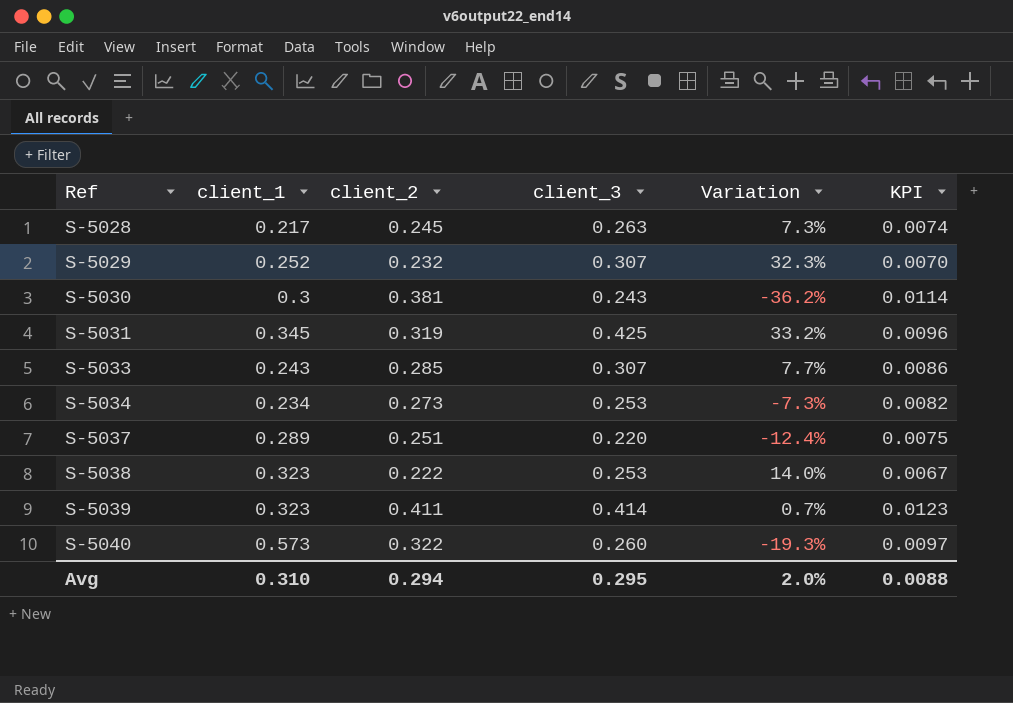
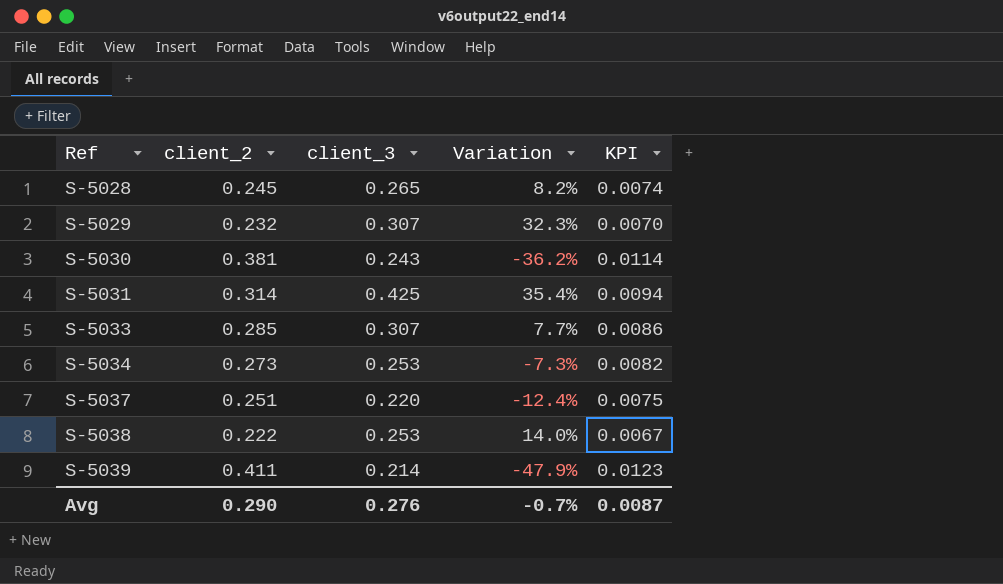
column client_1 | position: 2 -> none
row S-5040: 0.573 | 0.322 | 0.260 | -19.3% | 0.0097 -> none
S-5028 | client_3: 0.263 -> 0.265
S-5028 | Variation: 7.3% -> 8.2%
S-5031 | client_2: 0.319 -> 0.314
S-5031 | Variation: 33.2% -> 35.4%
S-5031 | KPI: 0.0096 -> 0.0094
S-5039 | client_3: 0.414 -> 0.214
S-5039 | Variation: 0.7% -> -47.9%
Avg | client_2: 0.294 -> 0.290
Avg | client_3: 0.295 -> 0.276
Avg | Variation: 2.0% -> -0.7%
Avg | KPI: 0.0088 -> 0.0087

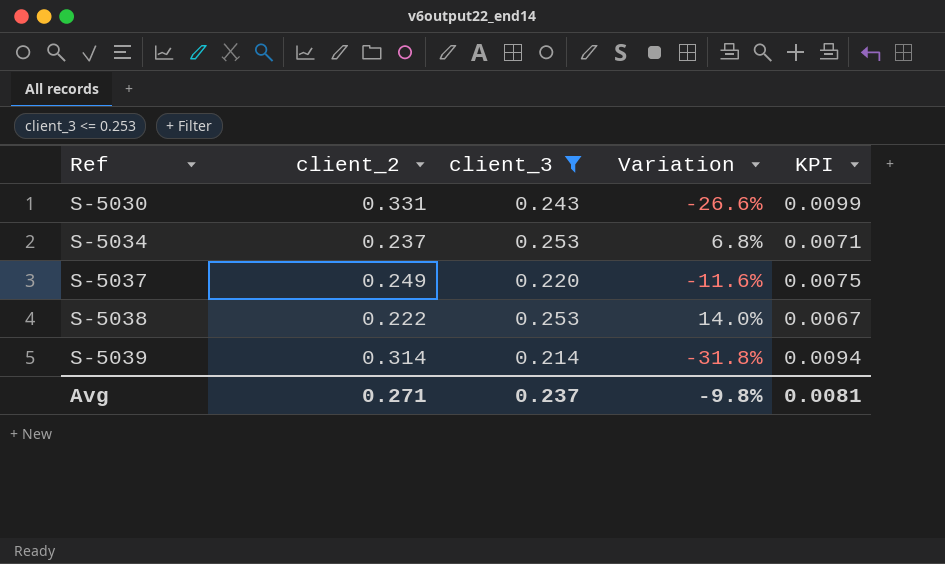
filter: none -> client_3 <= 0.253
S-5030 | client_2: 0.381 -> 0.331
S-5030 | Variation: -36.2% -> -26.6%
S-5030 | KPI: 0.0114 -> 0.0099
S-5034 | client_2: 0.273 -> 0.237
S-5034 | Variation: -7.3% -> 6.8%
S-5034 | KPI: 0.0082 -> 0.0071
S-5037 | client_2: 0.251 -> 0.249
S-5037 | Variation: -12.4% -> -11.6%
S-5039 | client_2: 0.411 -> 0.314
S-5039 | Variation: -47.9% -> -31.8%
S-5039 | KPI: 0.0123 -> 0.0094
Avg | client_2: 0.290 -> 0.271
Avg | client_3: 0.276 -> 0.237
Avg | Variation: -0.7% -> -9.8%
Avg | KPI: 0.0087 -> 0.0081

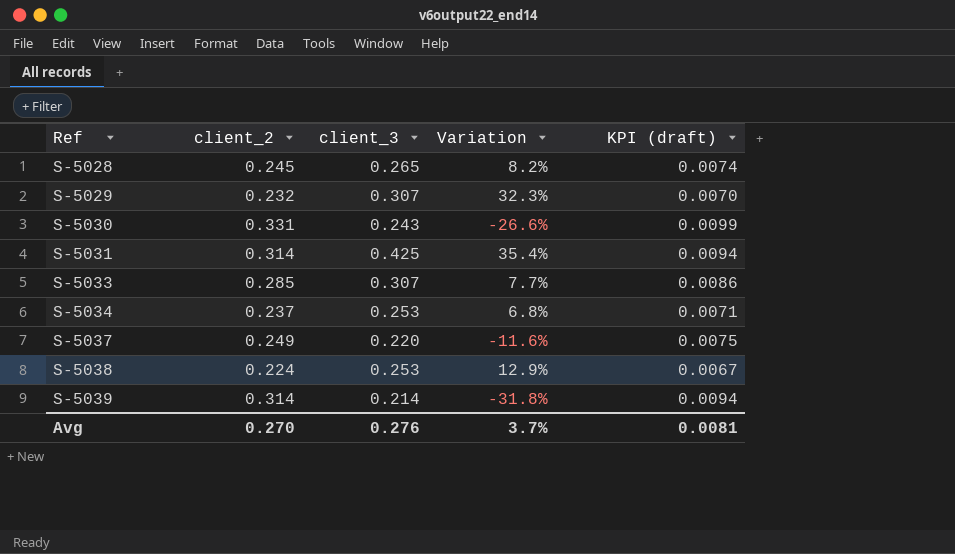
filter: client_3 <= 0.253 -> none
column name: KPI -> KPI (draft)
S-5038 | client_2: 0.222 -> 0.224
S-5038 | Variation: 14.0% -> 12.9%
Avg | client_2: 0.271 -> 0.270
Avg | client_3: 0.237 -> 0.276
Avg | Variation: -9.8% -> 3.7%

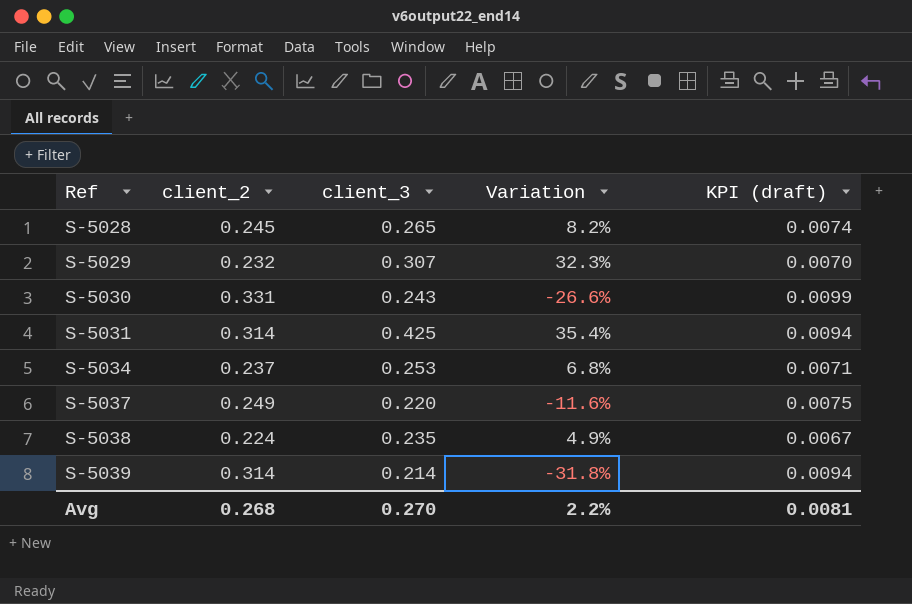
row S-5033: 0.285 | 0.307 | 7.7% | 0.0086 -> none
S-5038 | client_3: 0.253 -> 0.235
S-5038 | Variation: 12.9% -> 4.9%
Avg | client_2: 0.270 -> 0.268
Avg | client_3: 0.276 -> 0.270
Avg | Variation: 3.7% -> 2.2%

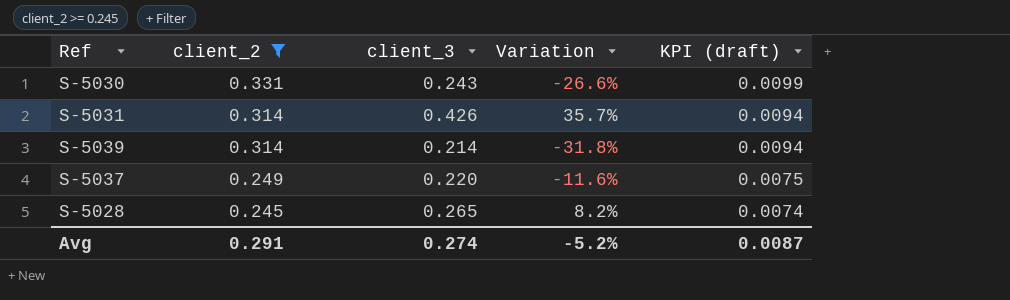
filter: none -> client_2 >= 0.245
row order: Ref ascending -> client_2 descending
S-5031 | client_3: 0.425 -> 0.426
S-5031 | Variation: 35.4% -> 35.7%
Avg | client_2: 0.268 -> 0.291
Avg | client_3: 0.270 -> 0.274
Avg | Variation: 2.2% -> -5.2%
Avg | KPI (draft): 0.0081 -> 0.0087

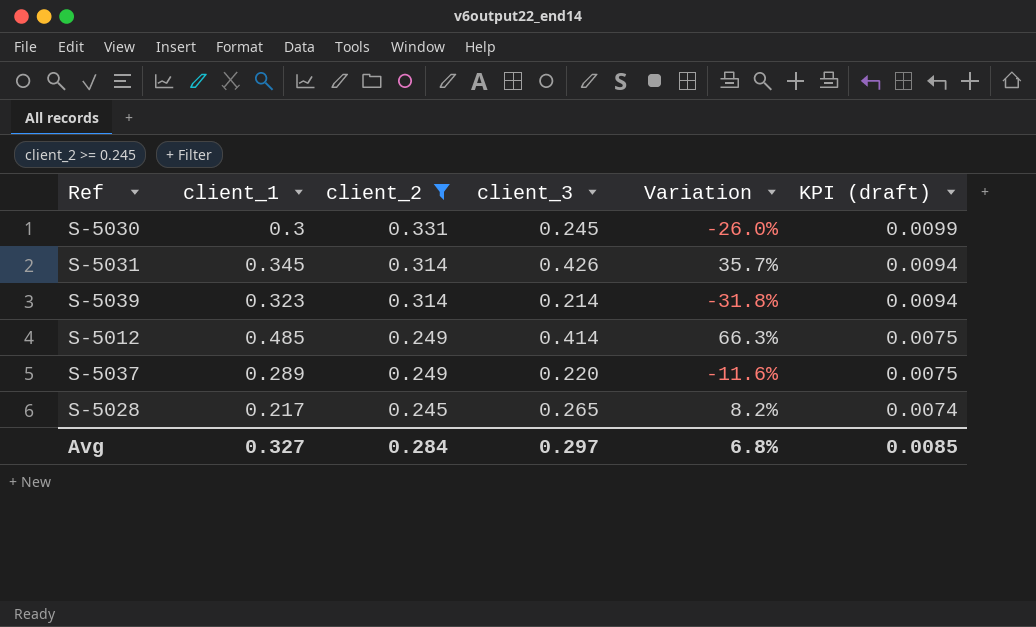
column client_1 | position: none -> 2
S-5030 | client_3: 0.243 -> 0.245
S-5030 | Variation: -26.6% -> -26.0%
row S-5012: none -> 0.485 | 0.249 | 0.414 | 66.3% | 0.0075
Avg | client_2: 0.291 -> 0.284
Avg | client_3: 0.274 -> 0.297
Avg | Variation: -5.2% -> 6.8%
Avg | KPI (draft): 0.0087 -> 0.0085

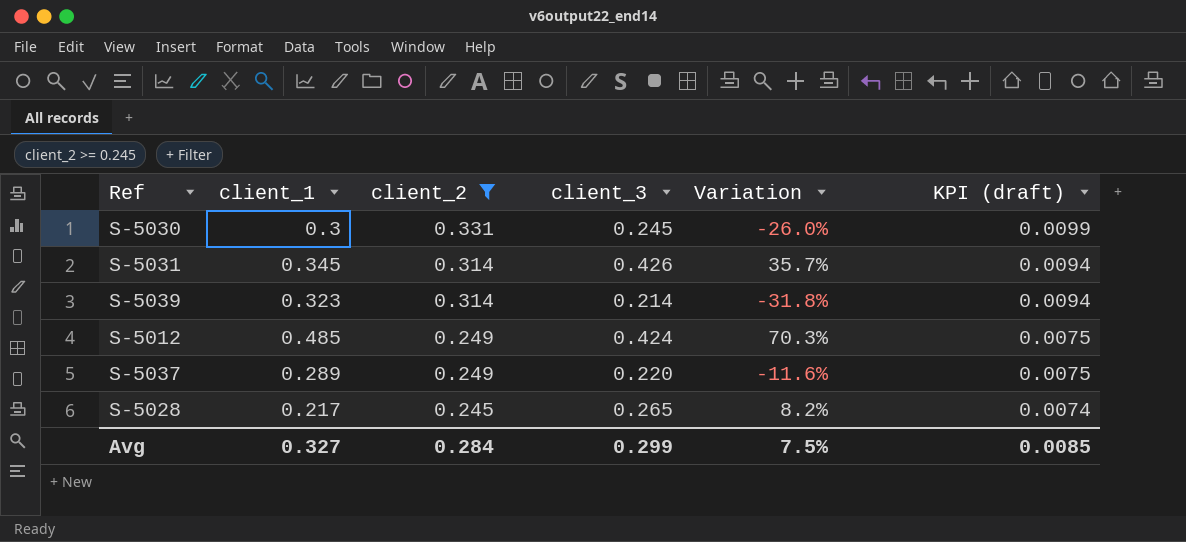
S-5012 | client_3: 0.414 -> 0.424
S-5012 | Variation: 66.3% -> 70.3%
Avg | client_3: 0.297 -> 0.299
Avg | Variation: 6.8% -> 7.5%

